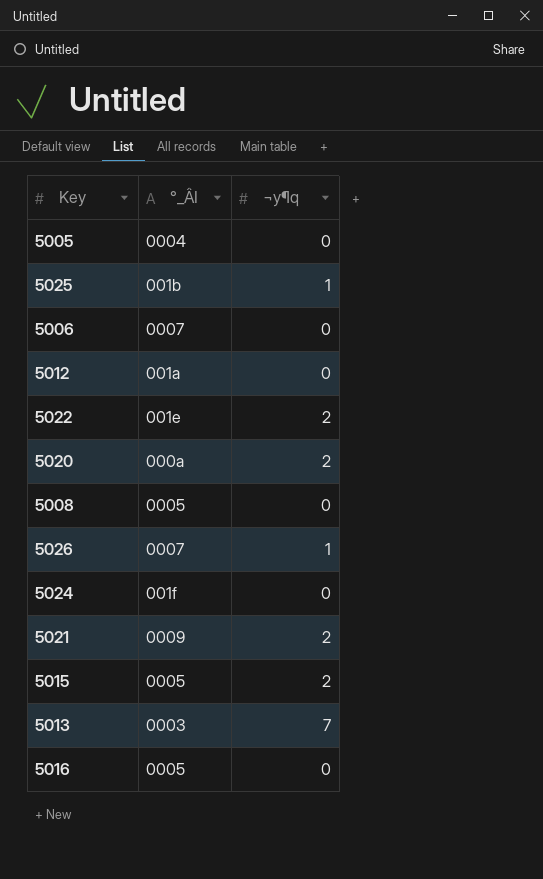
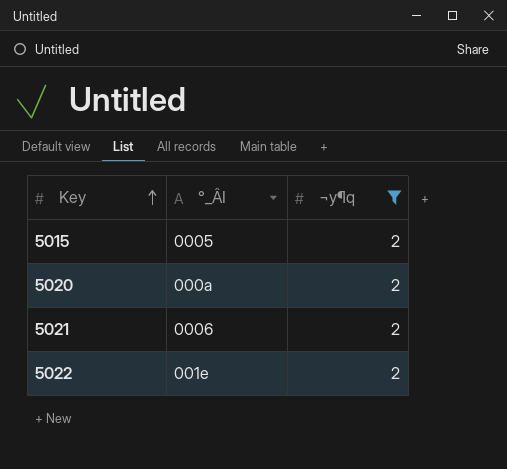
filter: none -> ¬y¶q = 2
row order: none -> Key ascending
5021 | °_ÂI: 0009 -> 0006

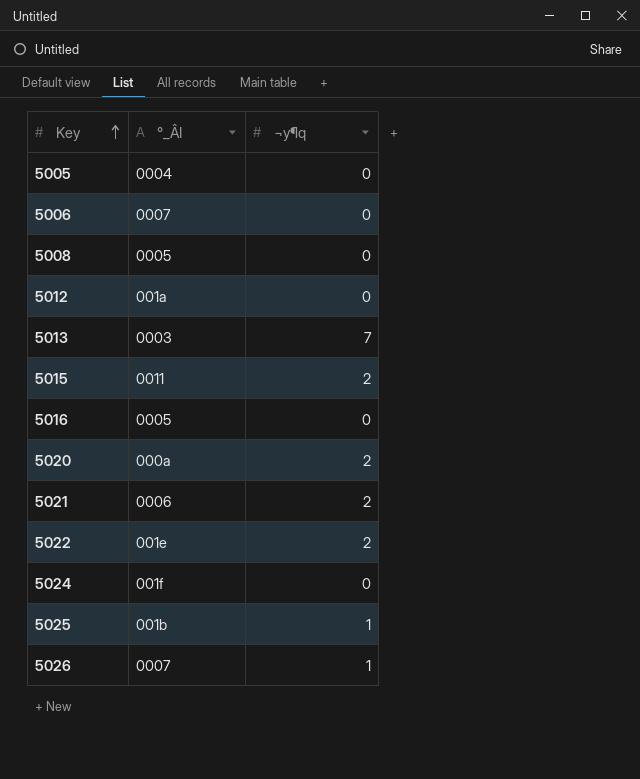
filter: ¬y¶q = 2 -> none
5015 | °_ÂI: 0005 -> 0011

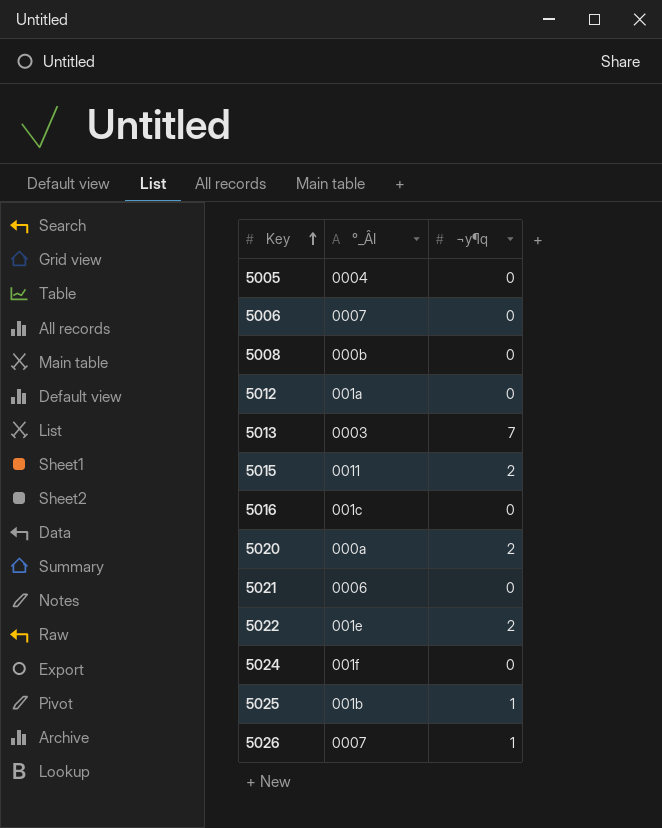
5008 | °_ÂI: 0005 -> 000b
5016 | °_ÂI: 0005 -> 001c
5021 | ¬y¶q: 2 -> 0

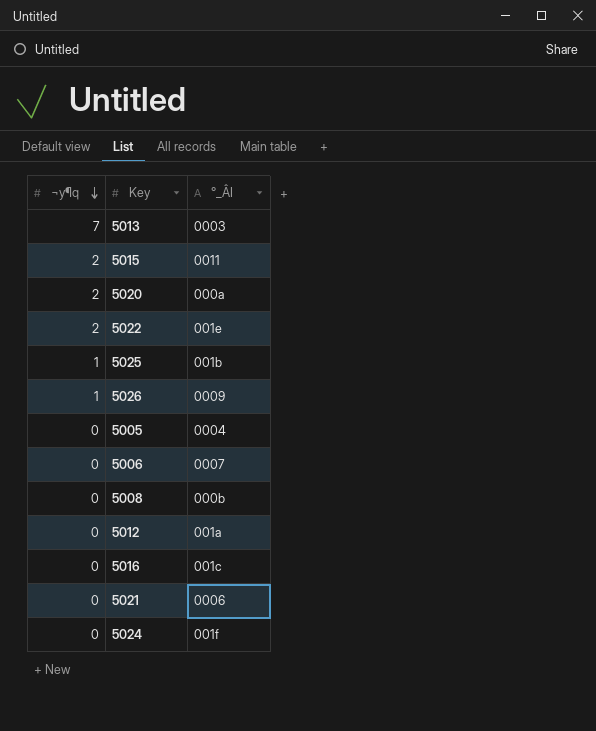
row order: Key ascending -> ¬y¶q descending
column ¬y¶q | position: 3 -> 1
5026 | °_ÂI: 0007 -> 0009

